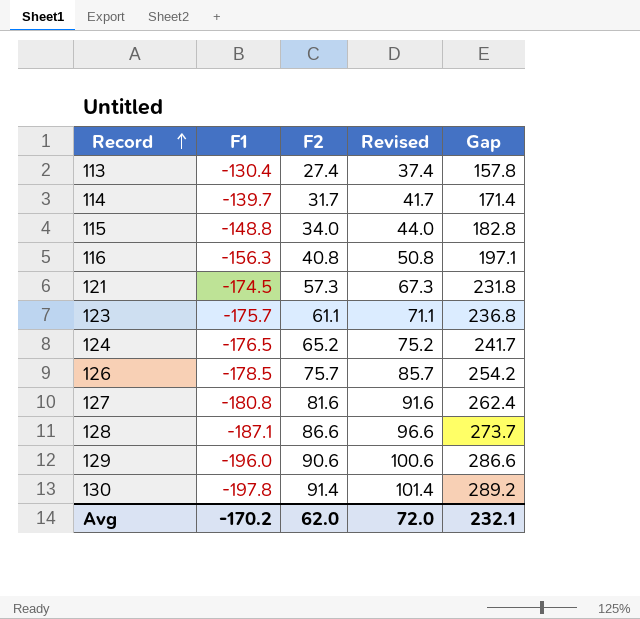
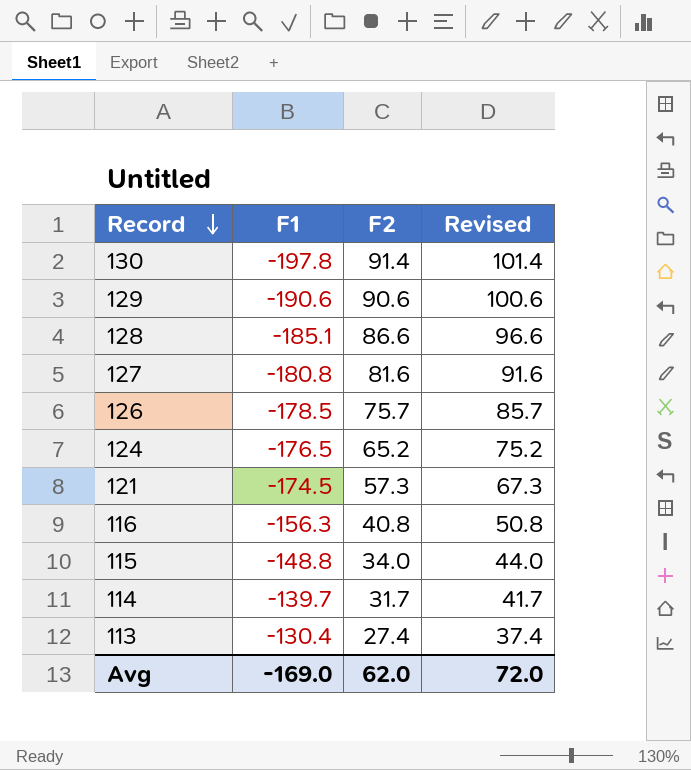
row order: Record ascending -> Record descending
column Gap | formula: [F2] - [F1] -> none
row 123: -175.7 | 61.1 | 71.1 | 236.8 -> none
129 | F1: -196.0 -> -190.6
128 | F1: -187.1 -> -185.1
Avg | F1: -170.2 -> -169.0

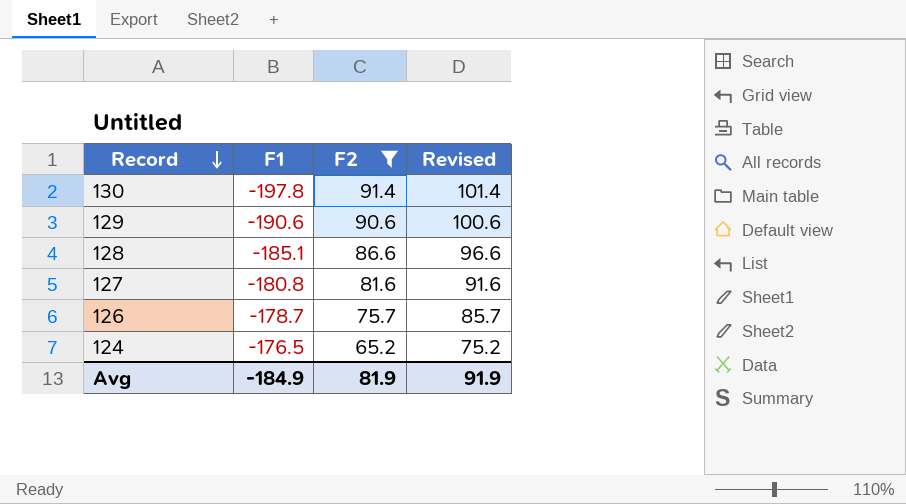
filter: none -> F2 >= 65.2
126 | F1: -178.5 -> -178.7
Avg | F1: -169.0 -> -184.9
Avg | F2: 62.0 -> 81.9
Avg | Revised: 72.0 -> 91.9

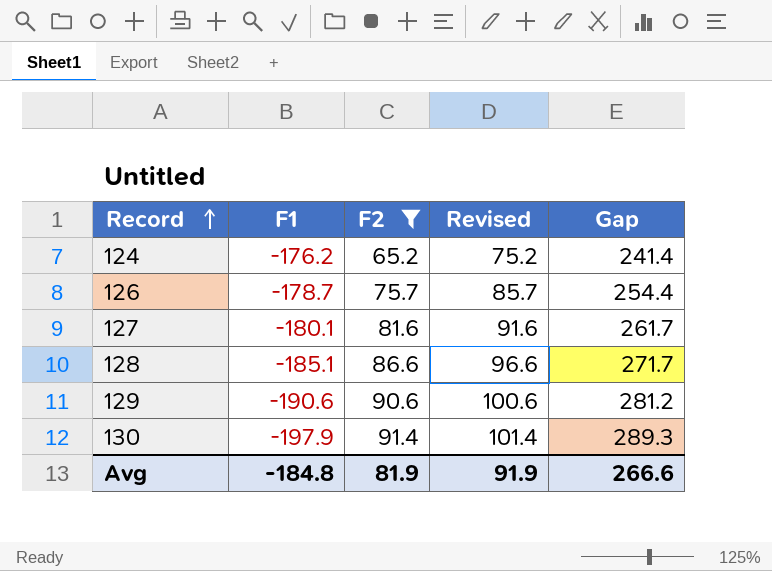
row order: Record descending -> Record ascending
column Gap | formula: none -> [F2] - [F1]
124 | F1: -176.5 -> -176.2
127 | F1: -180.8 -> -180.1
130 | F1: -197.8 -> -197.9
Avg | F1: -184.9 -> -184.8

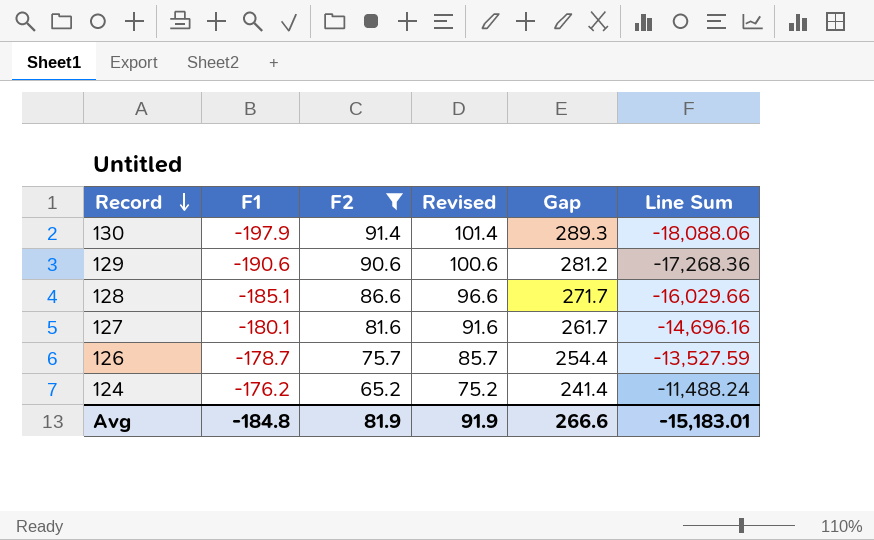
row order: Record ascending -> Record descending
column Line Sum | formula: none -> [F1] * [F2]

